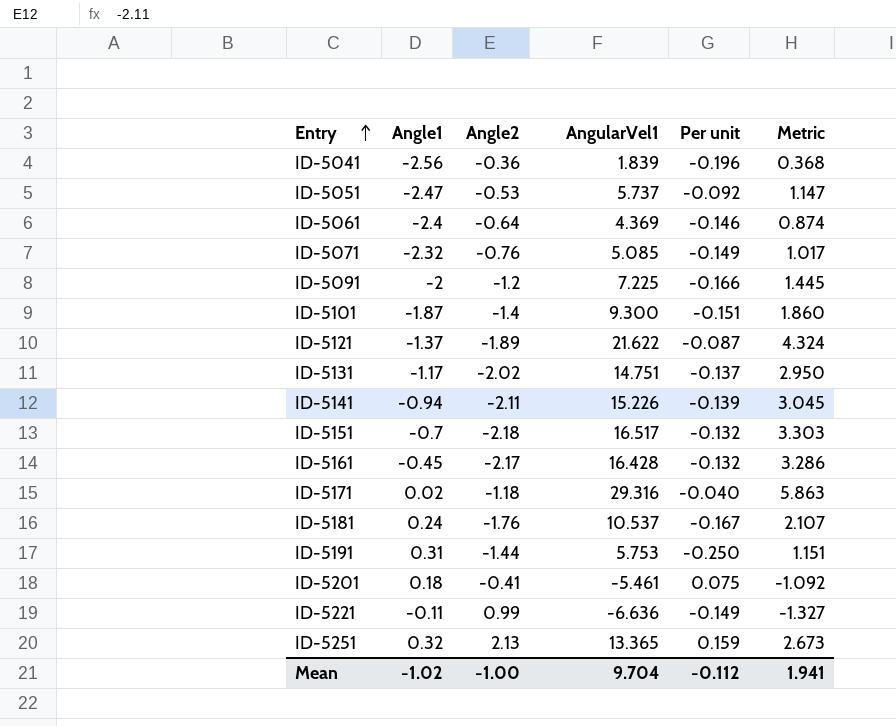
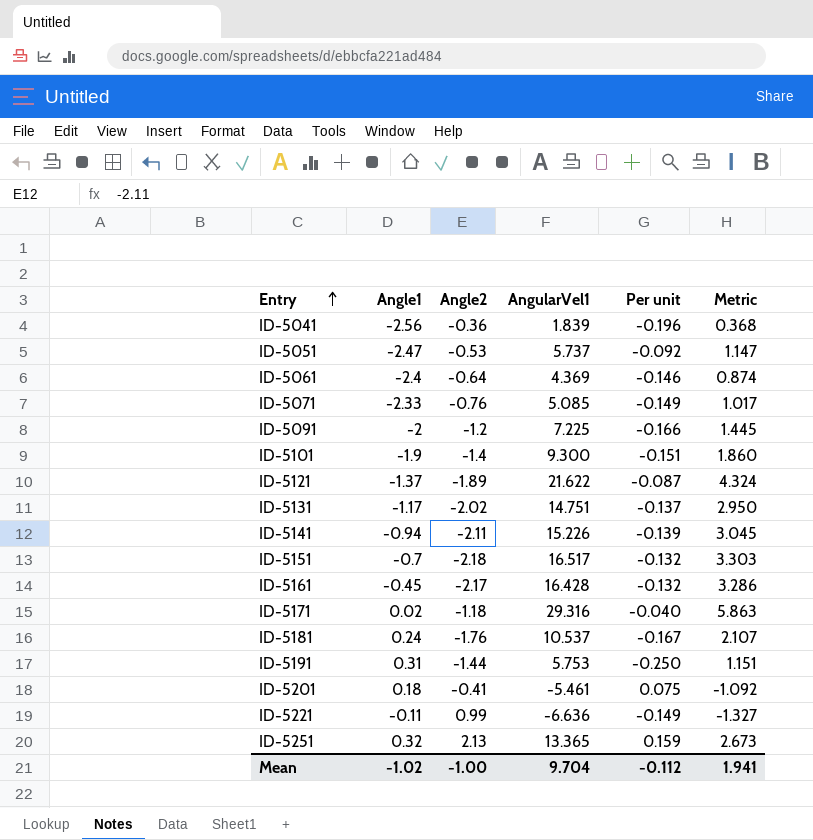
ID-5071 | Angle1: -2.32 -> -2.33
ID-5101 | Angle1: -1.87 -> -1.9

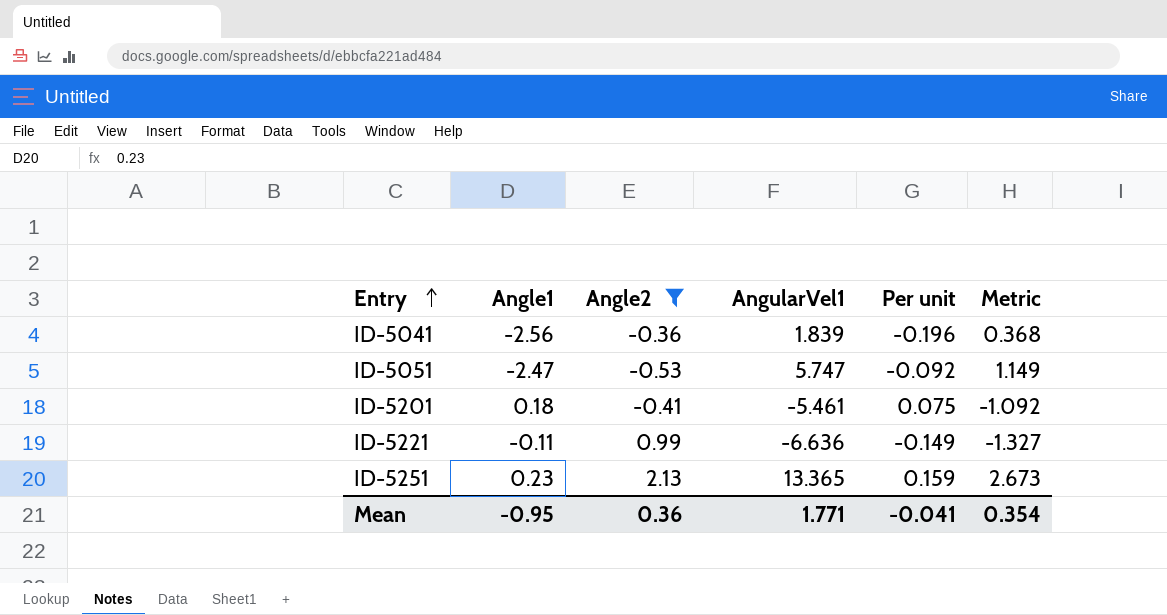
filter: none -> Angle2 >= -0.53
ID-5051 | AngularVel1: 5.737 -> 5.747
ID-5051 | Metric: 1.147 -> 1.149
ID-5251 | Angle1: 0.32 -> 0.23
Mean | Angle1: -1.02 -> -0.95
Mean | Angle2: -1.00 -> 0.36
Mean | AngularVel1: 9.704 -> 1.771
Mean | Per unit: -0.112 -> -0.041
Mean | Metric: 1.941 -> 0.354

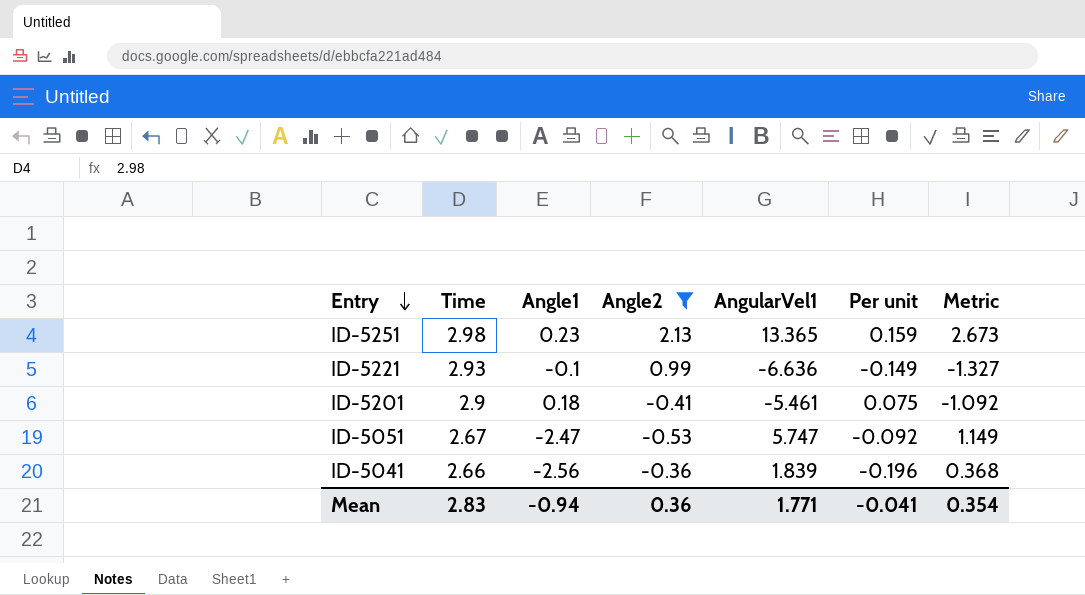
row order: Entry ascending -> Entry descending
column Time | position: none -> 2
ID-5221 | Angle1: -0.11 -> -0.1
Mean | Angle1: -0.95 -> -0.94

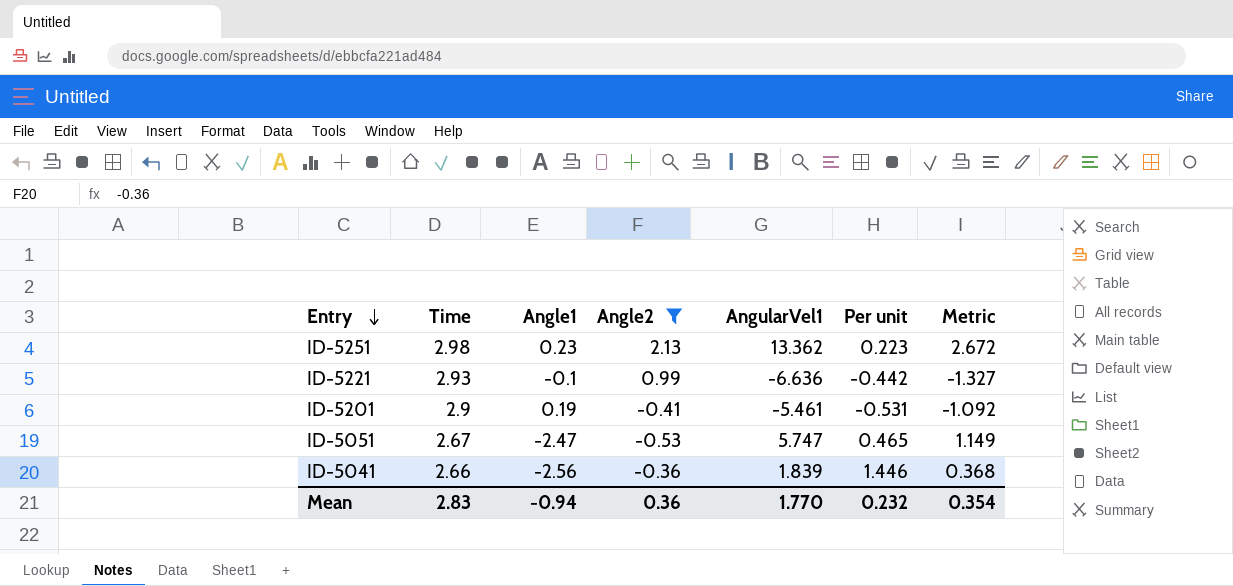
column Per unit | formula: [Angle2] / [AngularVel1] -> [Time] / [AngularVel1]
ID-5251 | AngularVel1: 13.365 -> 13.362
ID-5251 | Metric: 2.673 -> 2.672
ID-5201 | Angle1: 0.18 -> 0.19
Mean | AngularVel1: 1.771 -> 1.770
Mean | Per unit: -0.041 -> 0.232

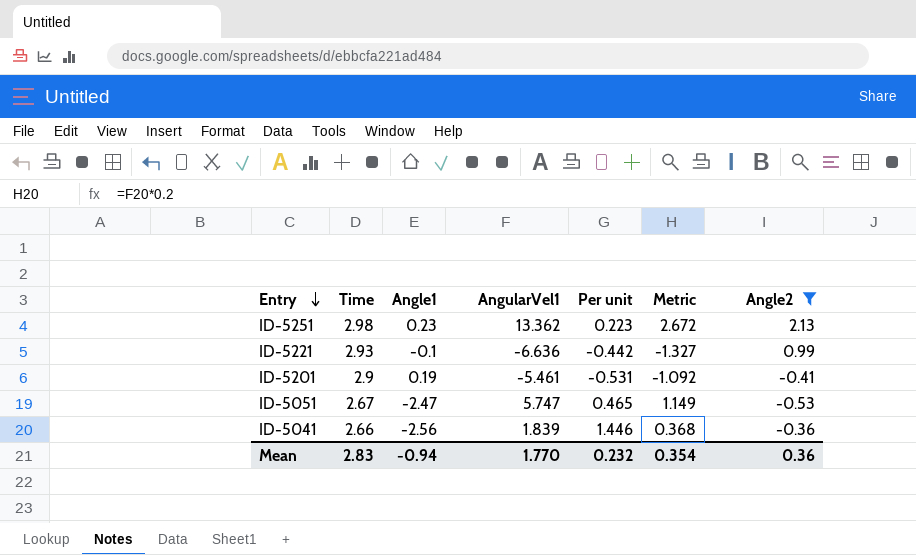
column Angle2 | position: 4 -> 7

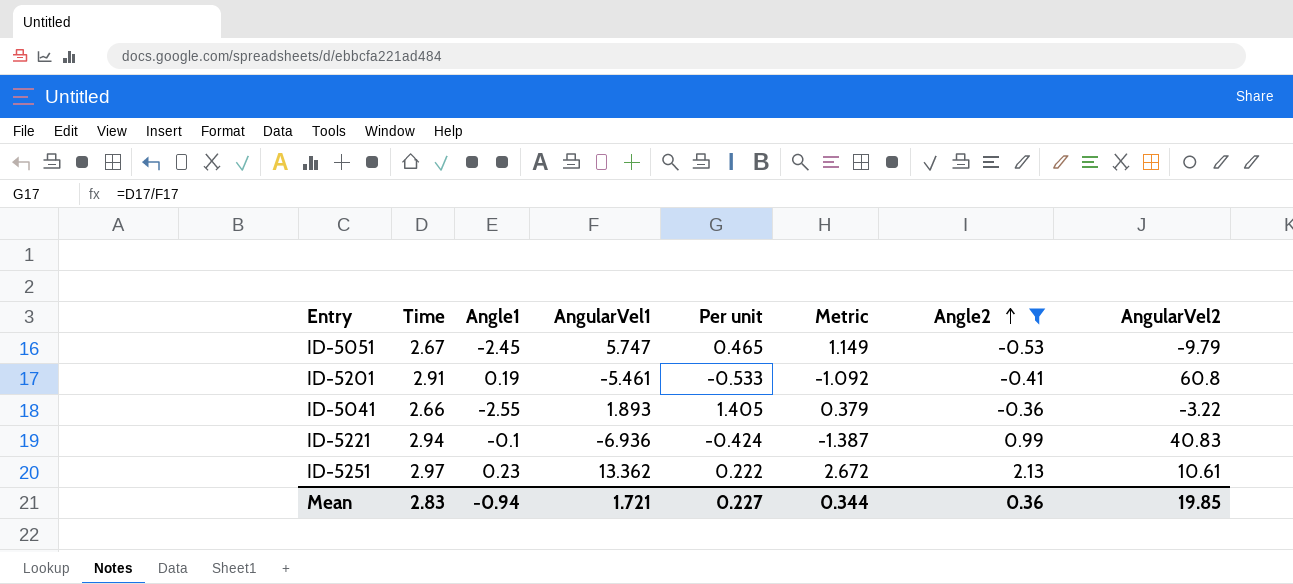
row order: Entry descending -> Angle2 ascending
column AngularVel2 | position: none -> 8
ID-5051 | Angle1: -2.47 -> -2.45
ID-5201 | Time: 2.9 -> 2.91
ID-5201 | Per unit: -0.531 -> -0.533
ID-5041 | Angle1: -2.56 -> -2.55
ID-5041 | AngularVel1: 1.839 -> 1.893
ID-5041 | Per unit: 1.446 -> 1.405
ID-5041 | Metric: 0.368 -> 0.379
ID-5221 | Time: 2.93 -> 2.94
ID-5221 | AngularVel1: -6.636 -> -6.936
ID-5221 | Per unit: -0.442 -> -0.424
ID-5221 | Metric: -1.327 -> -1.387
ID-5251 | Time: 2.98 -> 2.97
ID-5251 | Per unit: 0.223 -> 0.222
Mean | AngularVel1: 1.770 -> 1.721
Mean | Per unit: 0.232 -> 0.227
Mean | Metric: 0.354 -> 0.344

